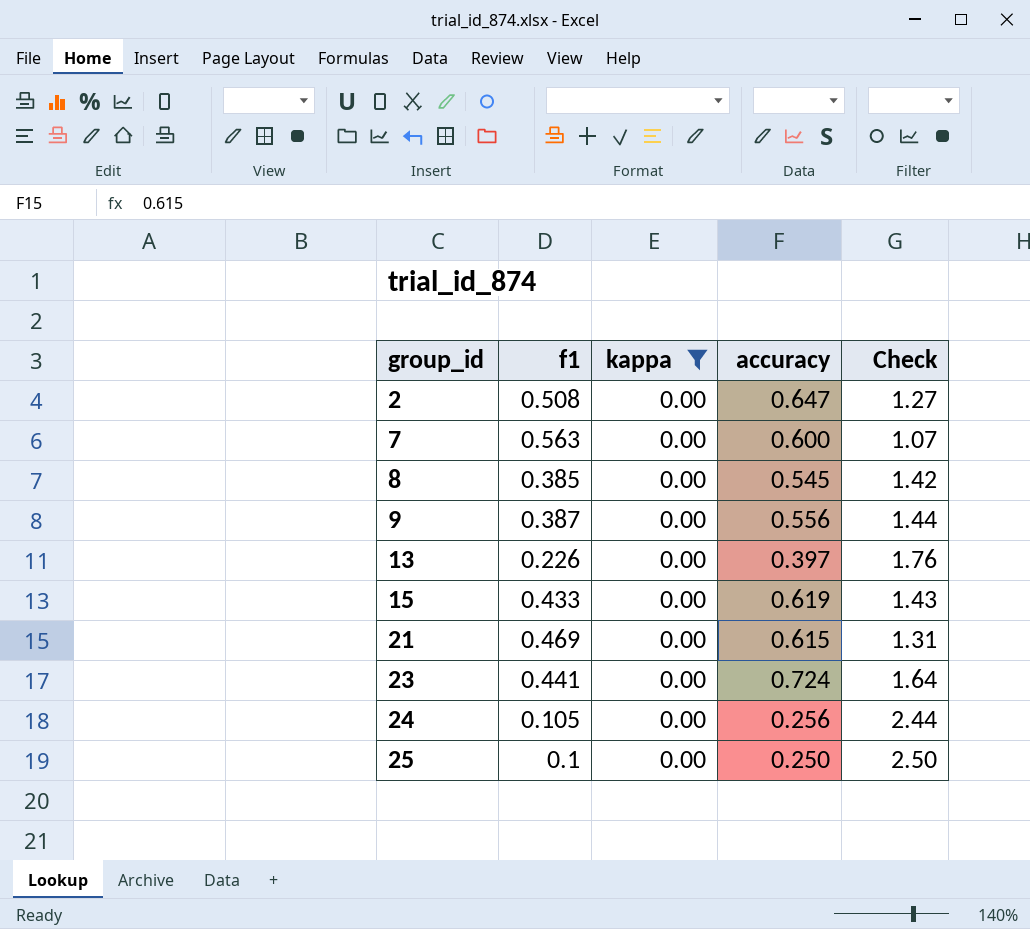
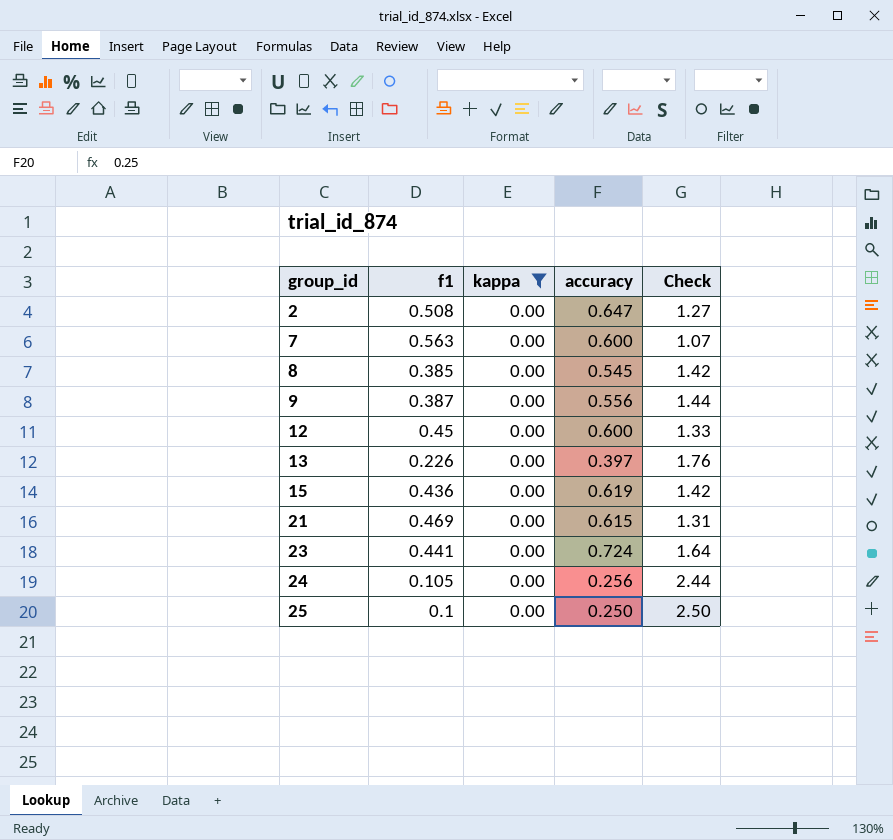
row 12: none -> 0.45 | 0.00 | 0.600 | 1.33
15 | f1: 0.433 -> 0.436
15 | Check: 1.43 -> 1.42

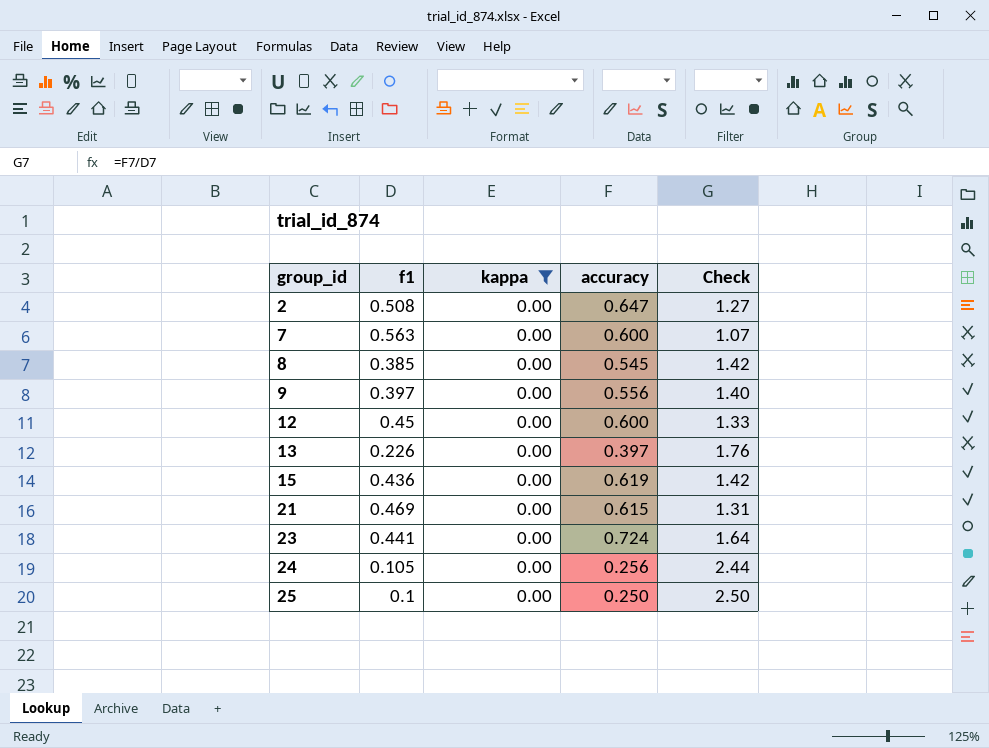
9 | f1: 0.387 -> 0.397
9 | Check: 1.44 -> 1.40

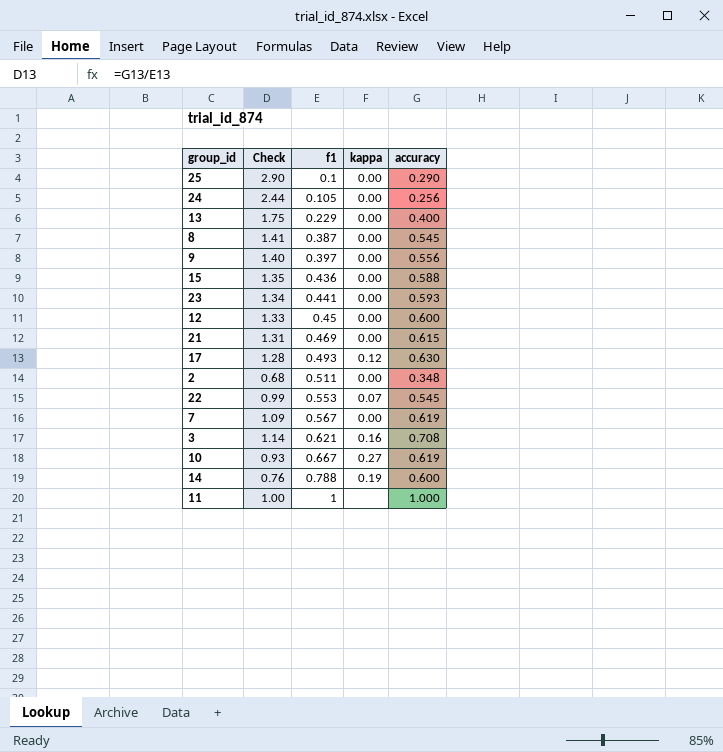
filter: kappa = 0.00 -> none
row order: group_id ascending -> f1 ascending
column Check | position: 5 -> 2
25 | Check: 2.50 -> 2.90
25 | accuracy: 0.250 -> 0.290
13 | Check: 1.76 -> 1.75
13 | f1: 0.226 -> 0.229
13 | accuracy: 0.397 -> 0.400
8 | Check: 1.42 -> 1.41
8 | f1: 0.385 -> 0.387
15 | Check: 1.42 -> 1.35
15 | accuracy: 0.619 -> 0.588
23 | Check: 1.64 -> 1.34
23 | accuracy: 0.724 -> 0.593
2 | Check: 1.27 -> 0.68
2 | f1: 0.508 -> 0.511
2 | accuracy: 0.647 -> 0.348
7 | Check: 1.07 -> 1.09
7 | f1: 0.563 -> 0.567
7 | accuracy: 0.600 -> 0.619

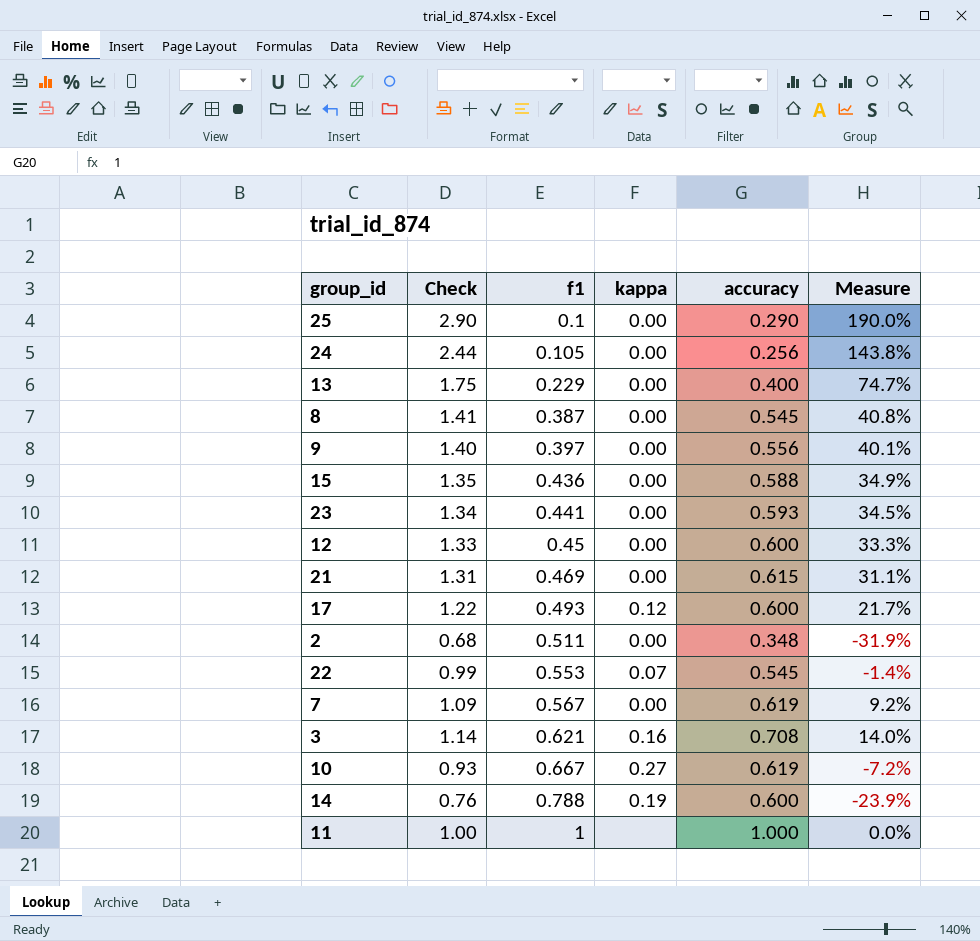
column Measure | formula: none -> ([accuracy] - [f1]) / [f1]
17 | Check: 1.28 -> 1.22
17 | accuracy: 0.630 -> 0.600

